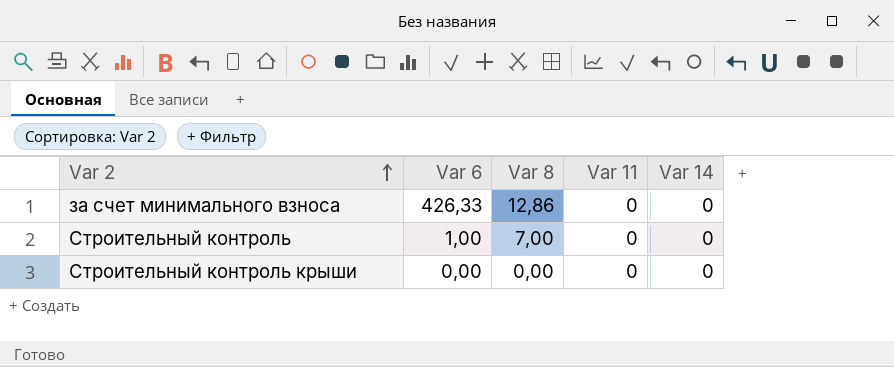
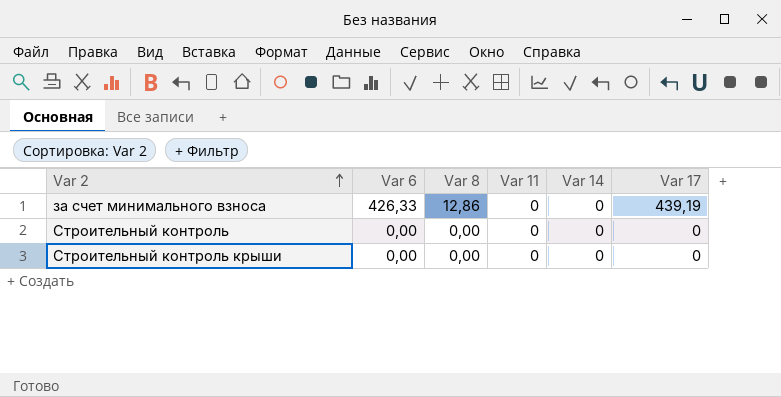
column Var 17 | position: none -> 6
Строительный контроль | Var 6: 1,00 -> 0,00
Строительный контроль | Var 8: 7,00 -> 0,00

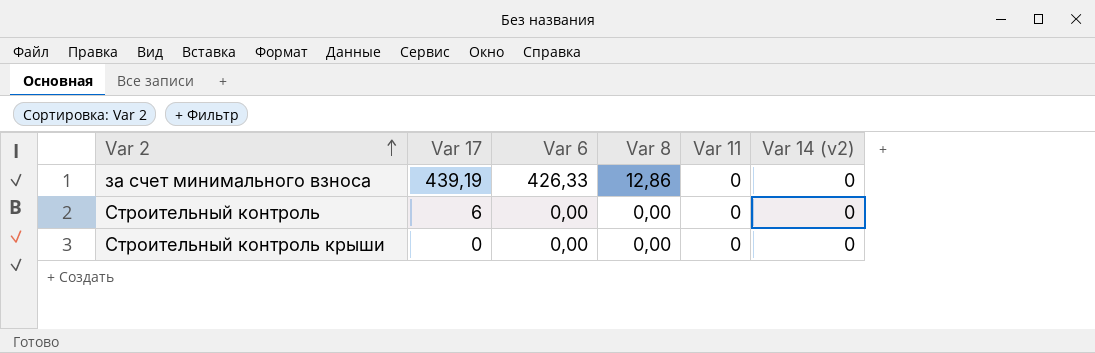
column Var 17 | position: 6 -> 2
column name: Var 14 -> Var 14 (v2)
Строительный контроль | Var 17: 0 -> 6

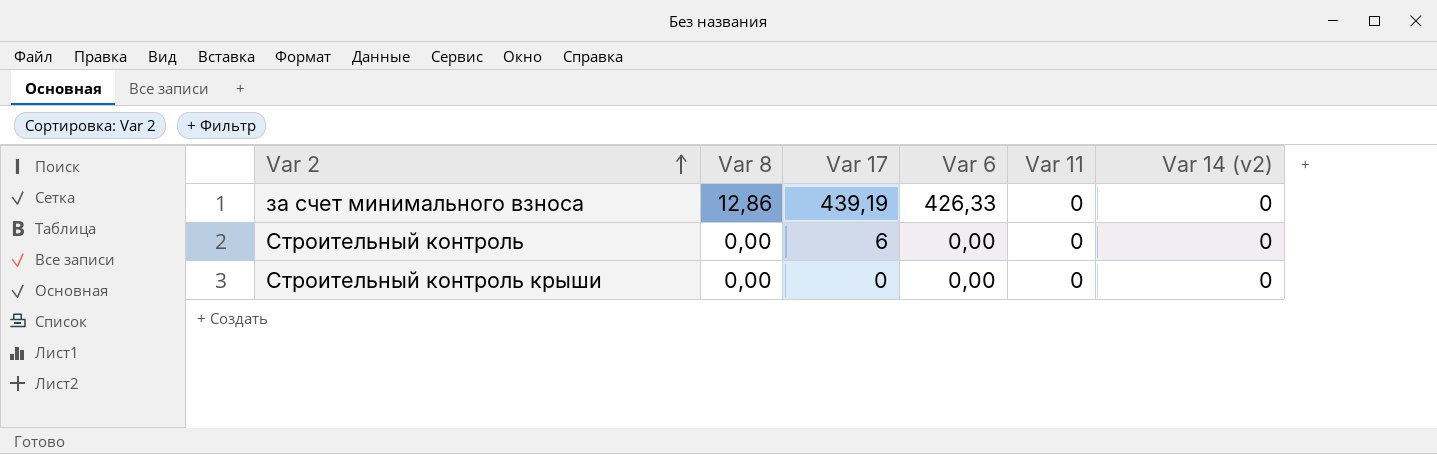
column Var 8 | position: 4 -> 2

